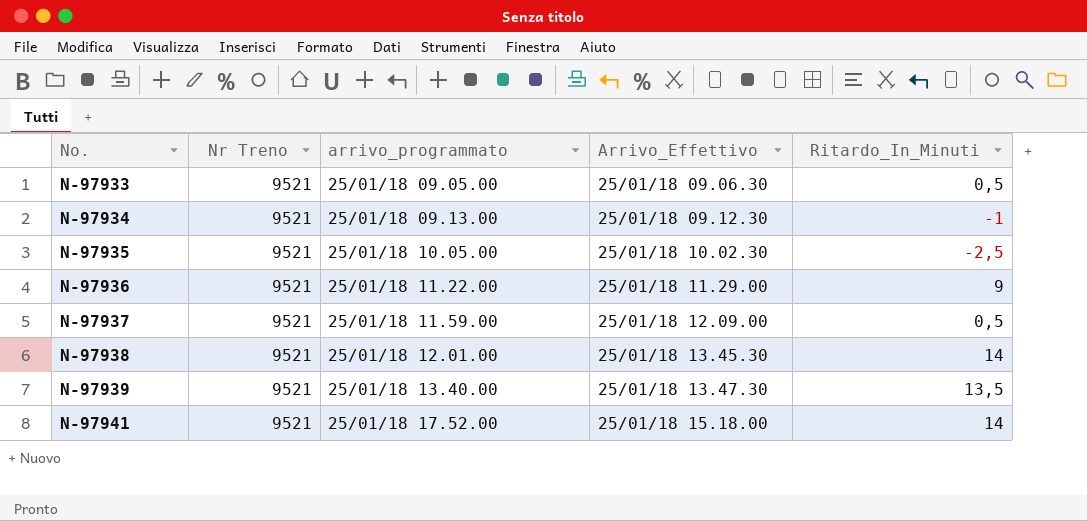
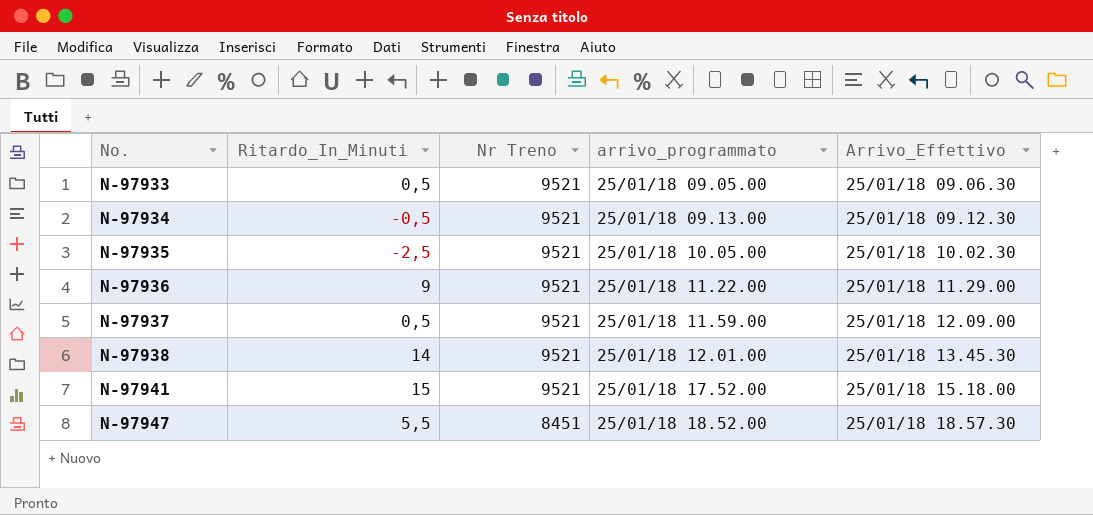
column Ritardo_In_Minuti | position: 5 -> 2
row N-97939: 9521 | 25/01/18 13.40.00 | 25/01/18 13.47.30 | 13,5 -> none
N-97934 | Ritardo_In_Minuti: -1 -> -0,5
N-97941 | Ritardo_In_Minuti: 14 -> 15
row N-97947: none -> 5,5 | 8451 | 25/01/18 18.52.00 | 25/01/18 18.57.30

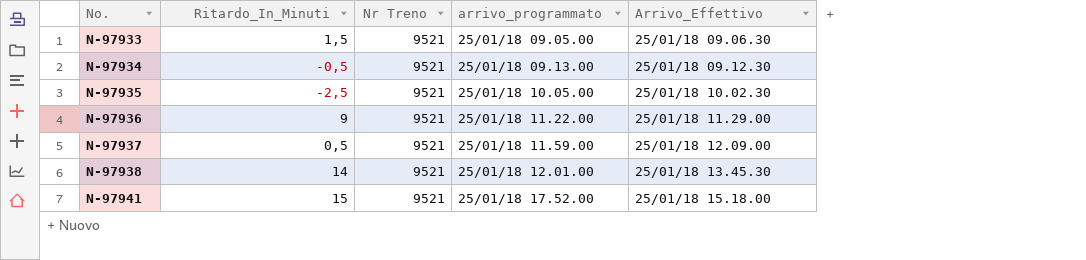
row N-97947: 5,5 | 8451 | 25/01/18 18.52.00 | 25/01/18 18.57.30 -> none
N-97933 | Ritardo_In_Minuti: 0,5 -> 1,5

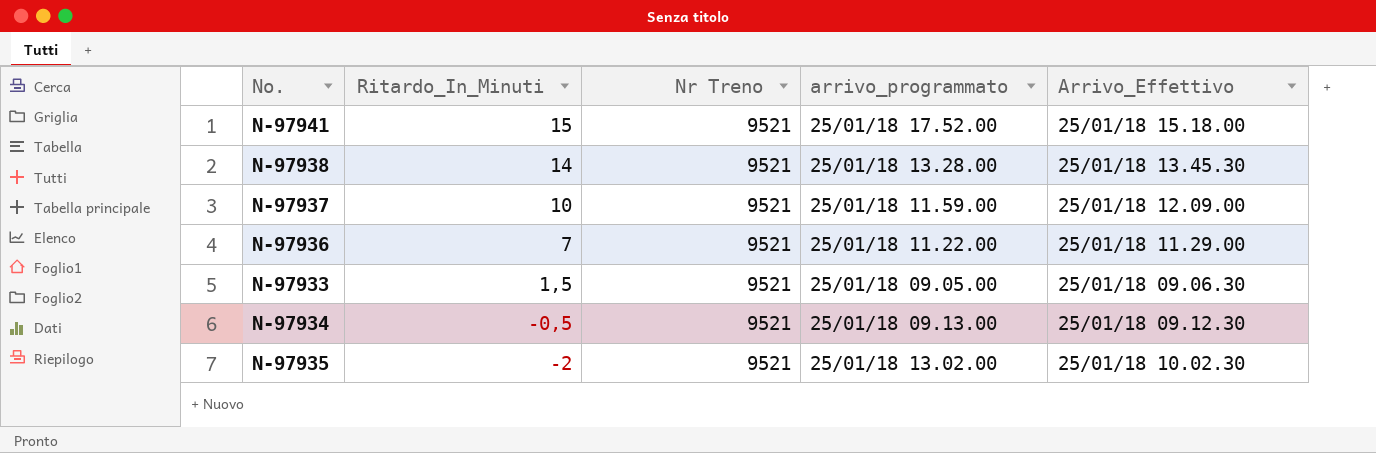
row order: No. ascending -> Ritardo_In_Minuti descending
N-97938 | arrivo_programmato: 25/01/18 12.01.00 -> 25/01/18 13.28.00
N-97937 | Ritardo_In_Minuti: 0,5 -> 10
N-97936 | Ritardo_In_Minuti: 9 -> 7
N-97935 | Ritardo_In_Minuti: -2,5 -> -2
N-97935 | arrivo_programmato: 25/01/18 10.05.00 -> 25/01/18 13.02.00

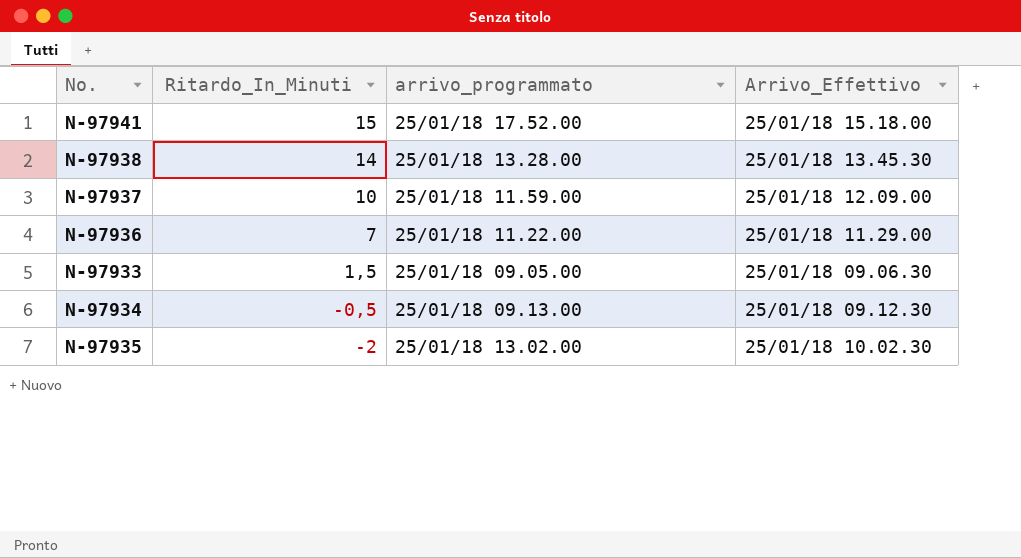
column Nr Treno | position: 3 -> none

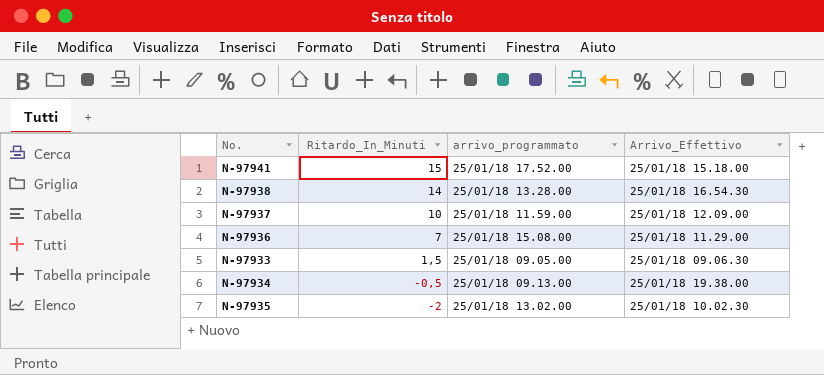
N-97938 | Arrivo_Effettivo: 25/01/18 13.45.30 -> 25/01/18 16.54.30
N-97936 | arrivo_programmato: 25/01/18 11.22.00 -> 25/01/18 15.08.00
N-97934 | Arrivo_Effettivo: 25/01/18 09.12.30 -> 25/01/18 19.38.00

